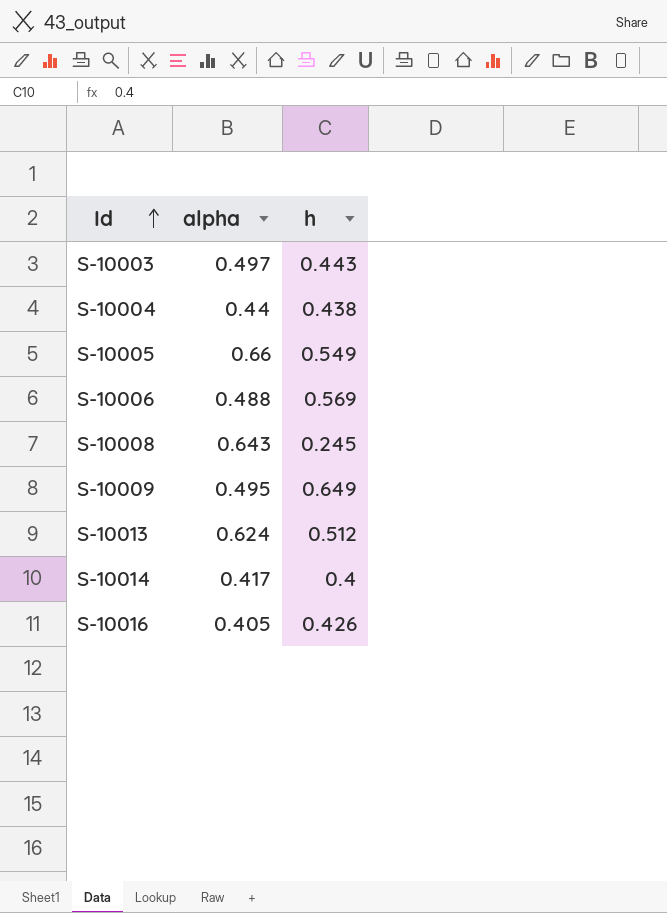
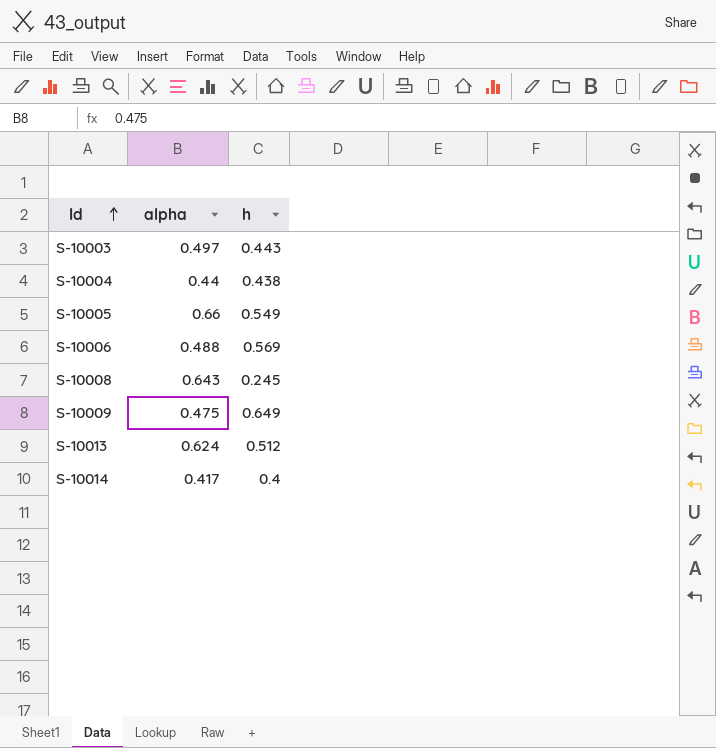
row S-10016: 0.405 | 0.426 -> none
S-10009 | alpha: 0.495 -> 0.475

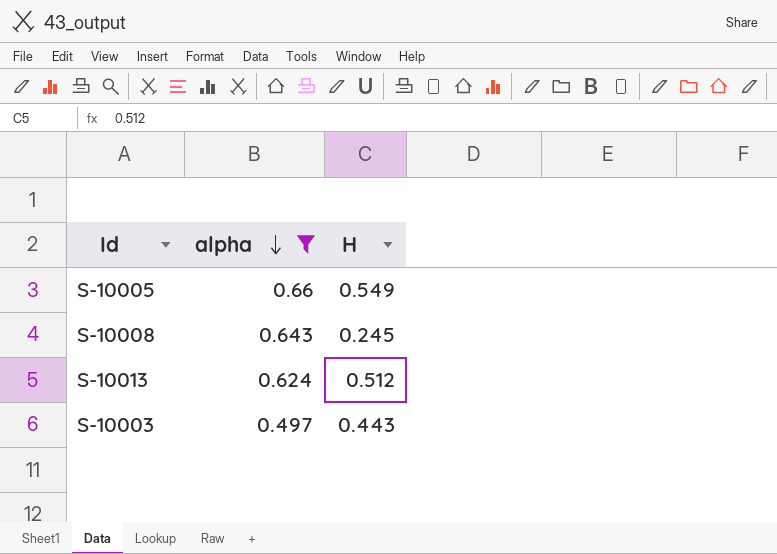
filter: none -> alpha >= 0.497
row order: Id ascending -> alpha descending
column name: h -> H

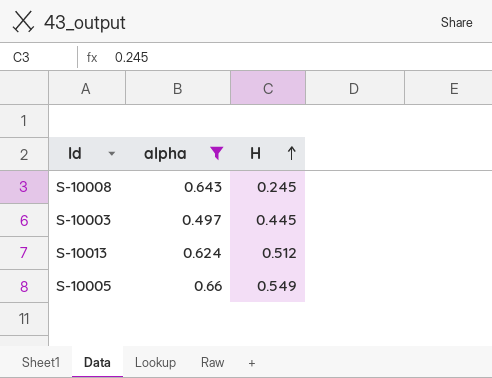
row order: alpha descending -> H ascending
S-10003 | H: 0.443 -> 0.445

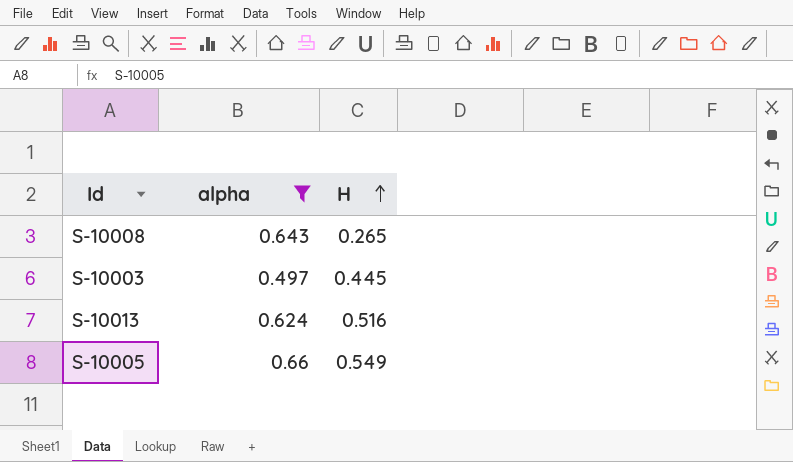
S-10008 | H: 0.245 -> 0.265
S-10013 | H: 0.512 -> 0.516

